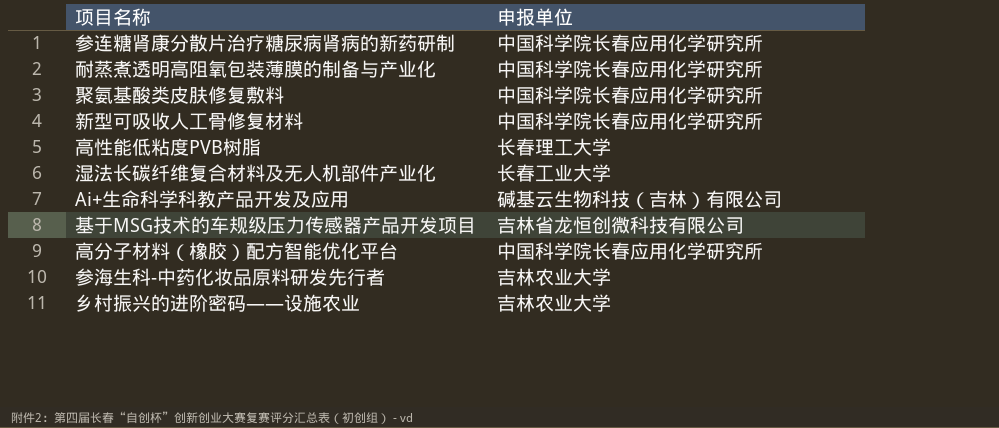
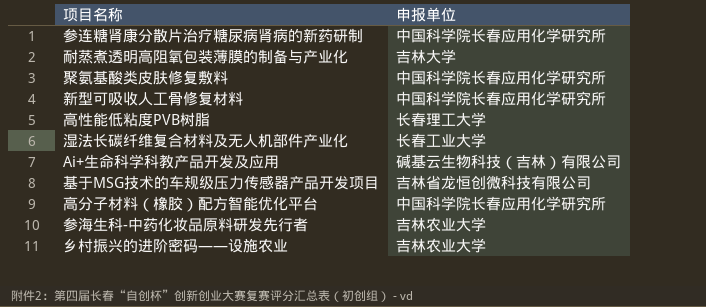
耐蒸煮透明高阻氧包装薄膜的制备与产业化 | 申报单位: 中国科学院长春应用化学研究所 -> 吉林大学

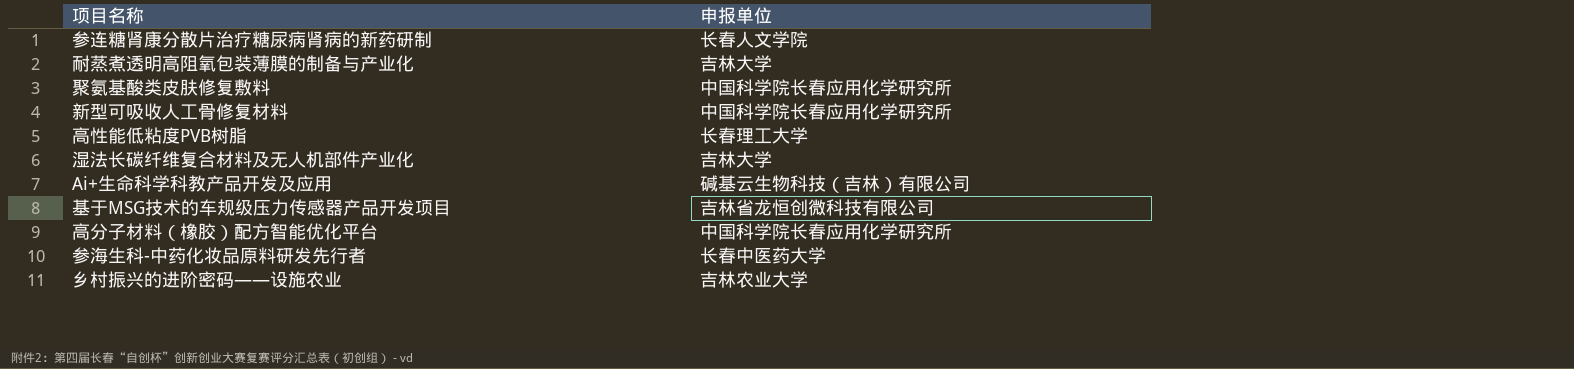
参连糖肾康分散片治疗糖尿病肾病的新药研制 | 申报单位: 中国科学院长春应用化学研究所 -> 长春人文学院
湿法长碳纤维复合材料及无人机部件产业化 | 申报单位: 长春工业大学 -> 吉林大学
参海生科-中药化妆品原料研发先行者 | 申报单位: 吉林农业大学 -> 长春中医药大学

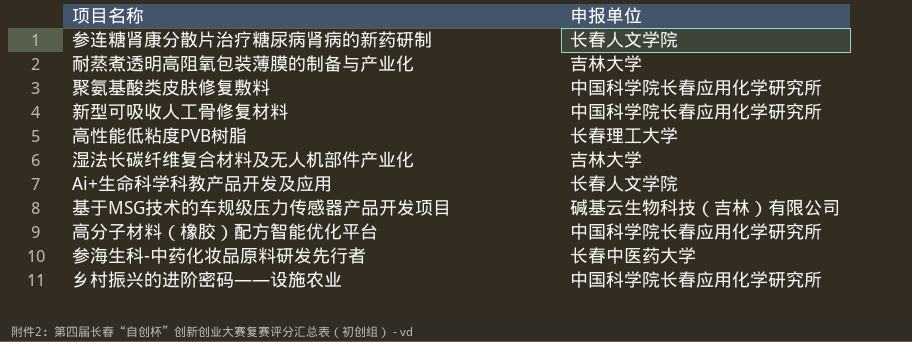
Ai+生命科学科教产品开发及应用 | 申报单位: 碱基云生物科技（吉林）有限公司 -> 长春人文学院
基于MSG技术的车规级压力传感器产品开发项目 | 申报单位: 吉林省龙恒创微科技有限公司 -> 碱基云生物科技（吉林）有限公司
乡村振兴的进阶密码——设施农业 | 申报单位: 吉林农业大学 -> 中国科学院长春应用化学研究所

